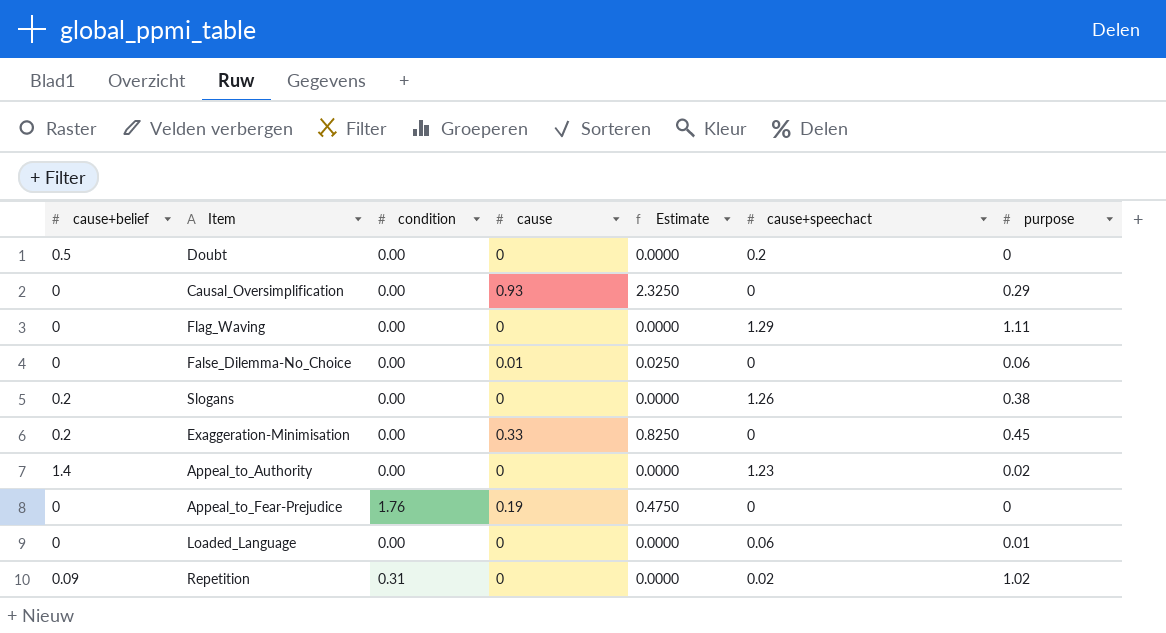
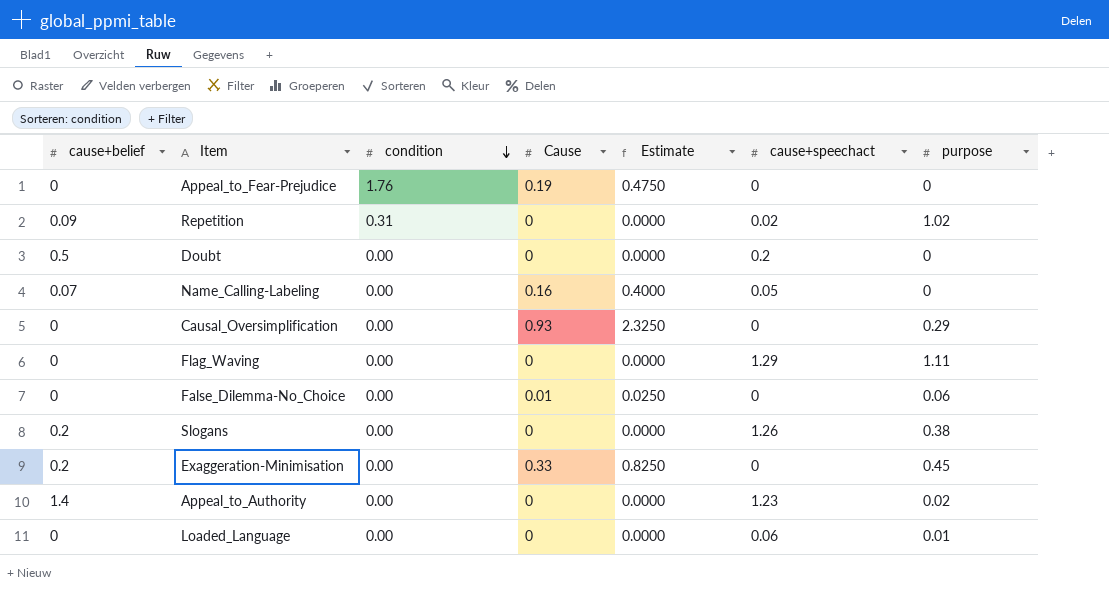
row order: none -> condition descending
column name: cause -> Cause
row Name_Calling-Labeling: none -> 0.07 | 0.00 | 0.16 | 0.4000 | 0.05 | 0

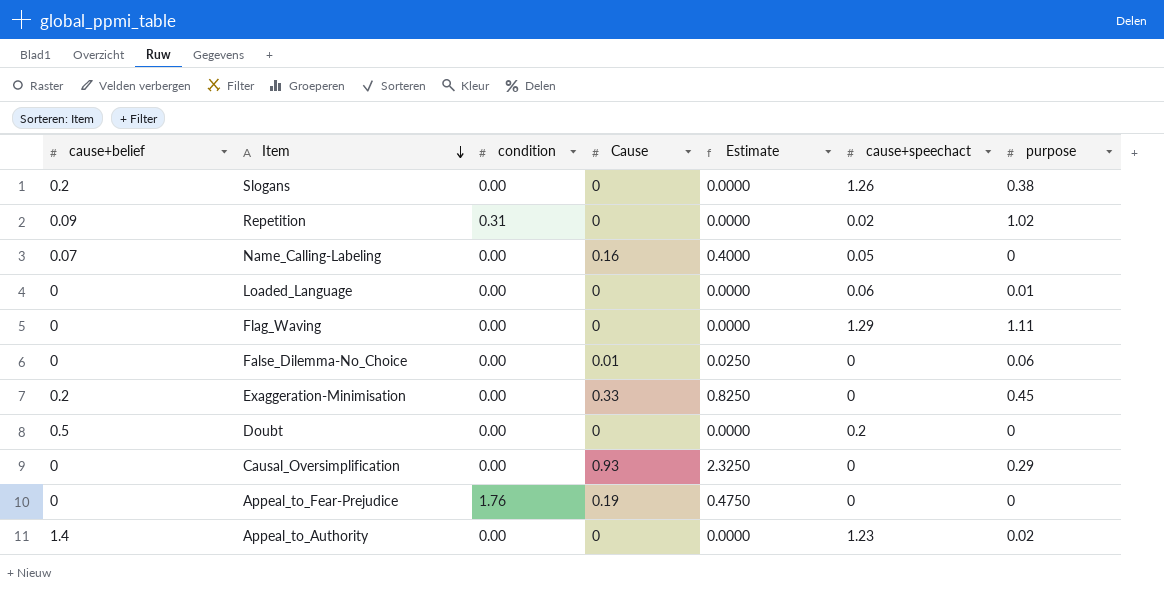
row order: condition descending -> Item descending

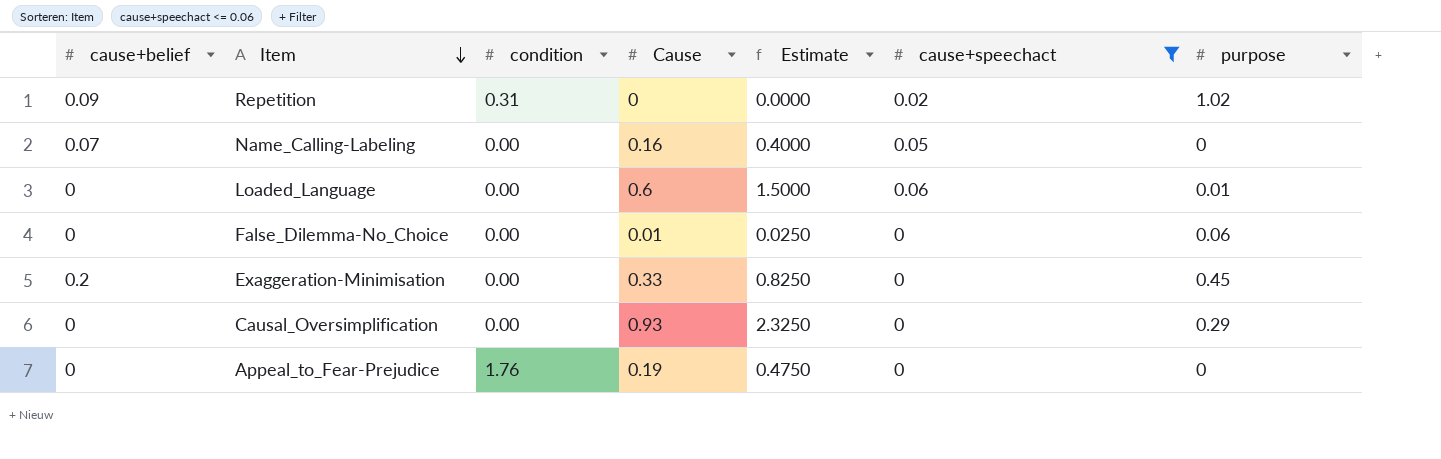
filter: none -> cause+speechact <= 0.06
Loaded_Language | Cause: 0 -> 0.6
Loaded_Language | Estimate: 0.0000 -> 1.5000

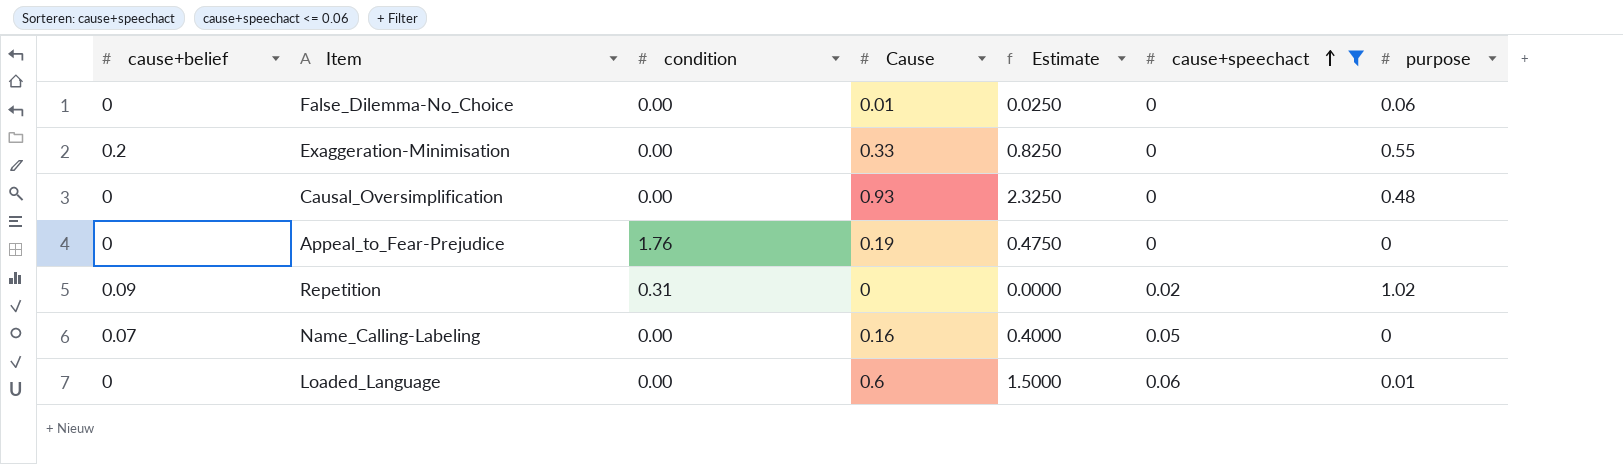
row order: Item descending -> cause+speechact ascending
Exaggeration-Minimisation | purpose: 0.45 -> 0.55
Causal_Oversimplification | purpose: 0.29 -> 0.48

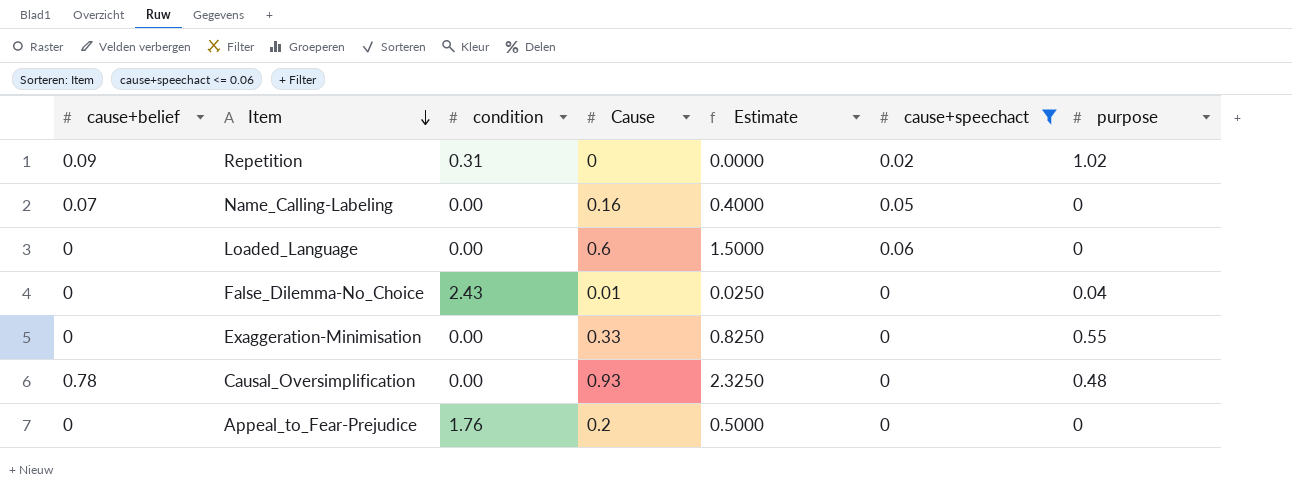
row order: cause+speechact ascending -> Item descending
Loaded_Language | purpose: 0.01 -> 0
False_Dilemma-No_Choice | condition: 0.00 -> 2.43
False_Dilemma-No_Choice | purpose: 0.06 -> 0.04
Exaggeration-Minimisation | cause+belief: 0.2 -> 0
Causal_Oversimplification | cause+belief: 0 -> 0.78
Appeal_to_Fear-Prejudice | Cause: 0.19 -> 0.2
Appeal_to_Fear-Prejudice | Estimate: 0.4750 -> 0.5000

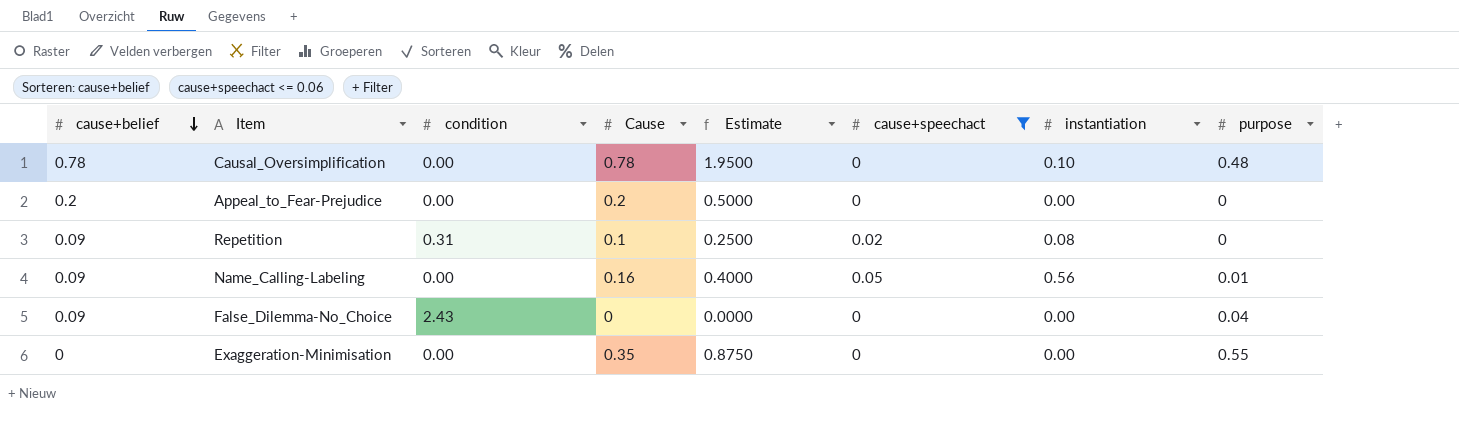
row order: Item descending -> cause+belief descending
column instantiation | position: none -> 7
row Loaded_Language: 0 | 0.00 | 0.6 | 1.5000 | 0.06 | 0 -> none
Causal_Oversimplification | Cause: 0.93 -> 0.78
Causal_Oversimplification | Estimate: 2.3250 -> 1.9500
Appeal_to_Fear-Prejudice | cause+belief: 0 -> 0.2
Appeal_to_Fear-Prejudice | condition: 1.76 -> 0.00
Repetition | Cause: 0 -> 0.1
Repetition | Estimate: 0.0000 -> 0.2500
Repetition | purpose: 1.02 -> 0
Name_Calling-Labeling | cause+belief: 0.07 -> 0.09
Name_Calling-Labeling | purpose: 0 -> 0.01
False_Dilemma-No_Choice | cause+belief: 0 -> 0.09
False_Dilemma-No_Choice | Cause: 0.01 -> 0
False_Dilemma-No_Choice | Estimate: 0.0250 -> 0.0000
Exaggeration-Minimisation | Cause: 0.33 -> 0.35
Exaggeration-Minimisation | Estimate: 0.8250 -> 0.8750

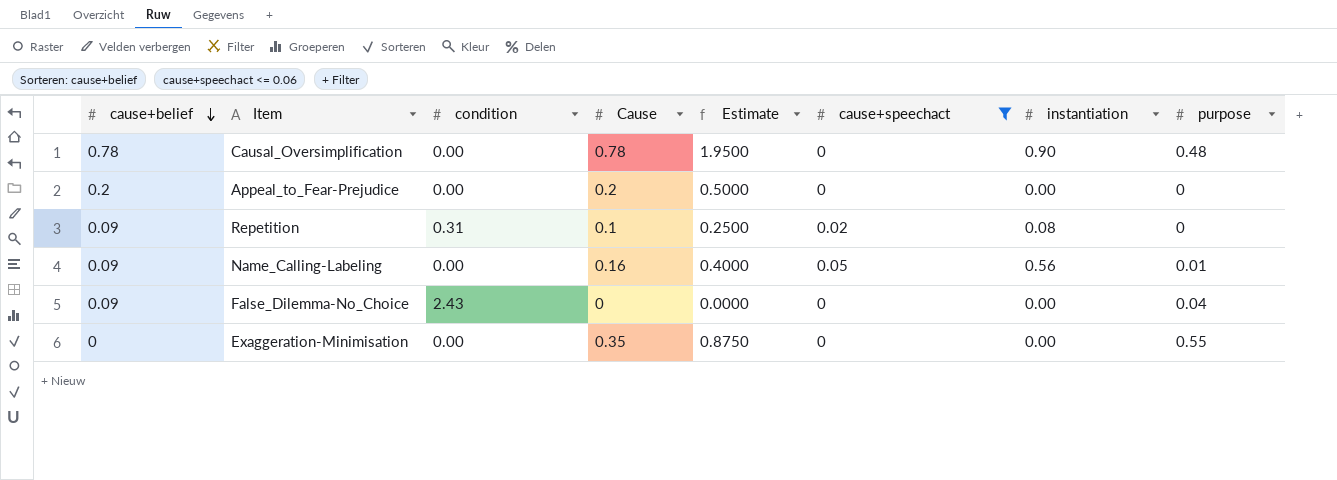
Causal_Oversimplification | instantiation: 0.10 -> 0.90

